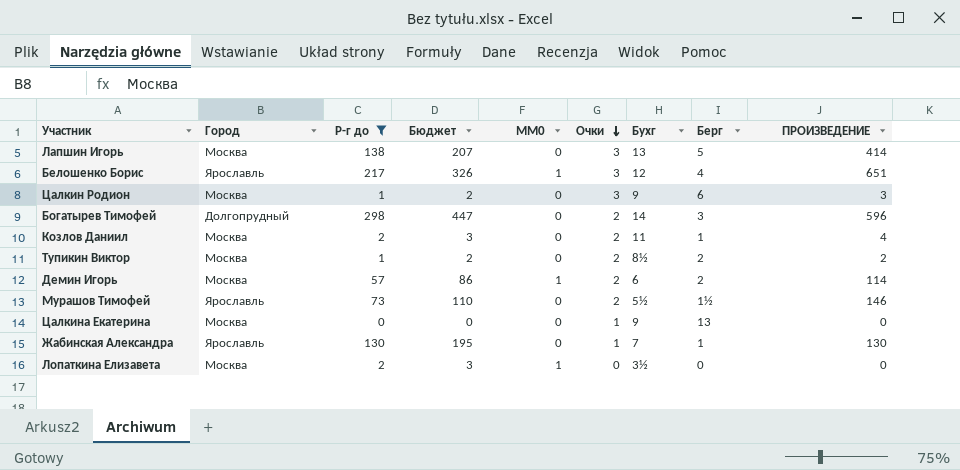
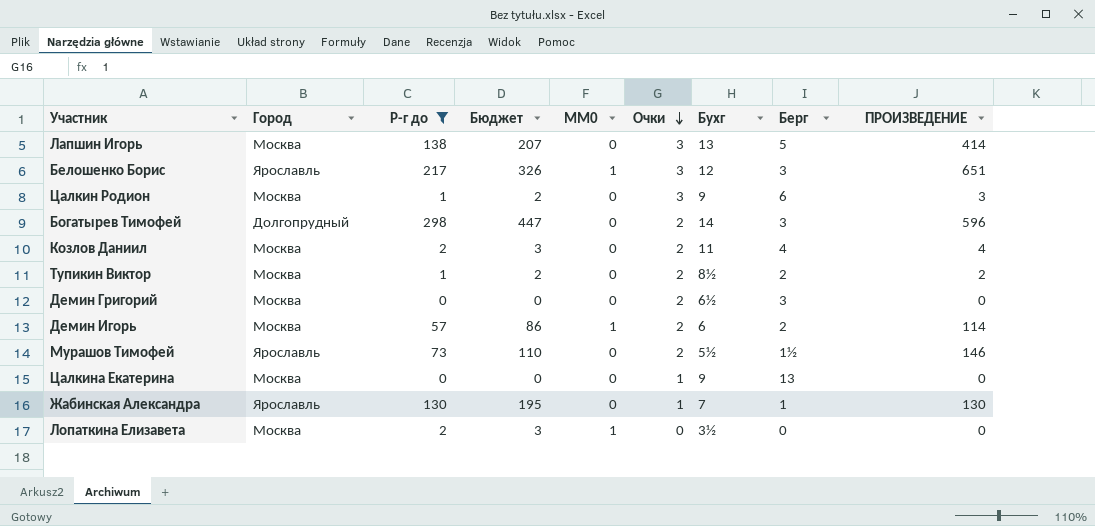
Белошенко Борис | Берг: 4 -> 3
Козлов Даниил | Берг: 1 -> 4
row Демин Григорий: none -> Москва | 0 | 0 | 0 | 2 | 6½ | 3 | 0

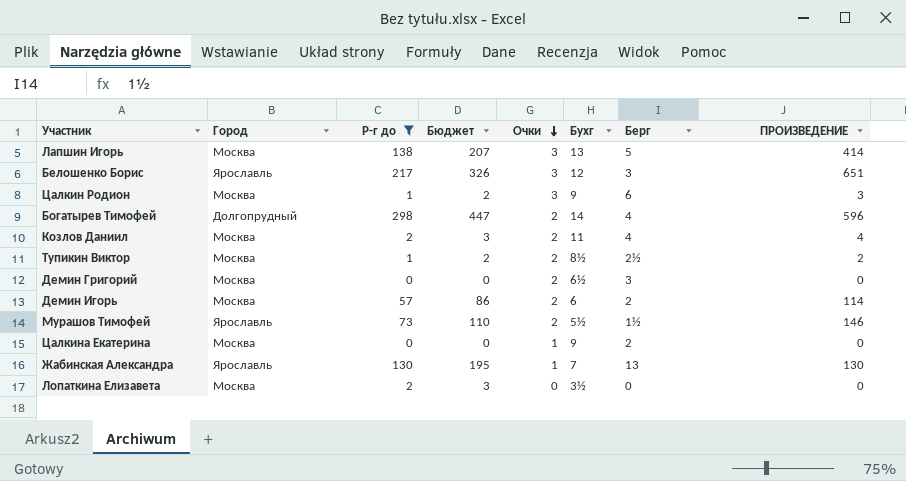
column MM0 | position: 5 -> none
Богатырев Тимофей | Берг: 3 -> 4
Тупикин Виктор | Берг: 2 -> 2½
Цалкина Екатерина | Берг: 13 -> 2
Жабинская Александра | Берг: 1 -> 13

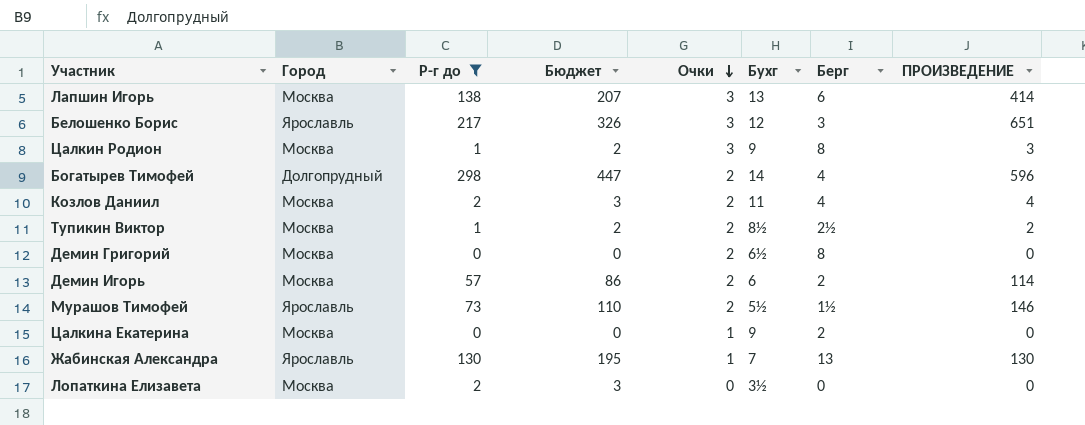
Лапшин Игорь | Берг: 5 -> 6
Цалкин Родион | Берг: 6 -> 8
Демин Григорий | Берг: 3 -> 8

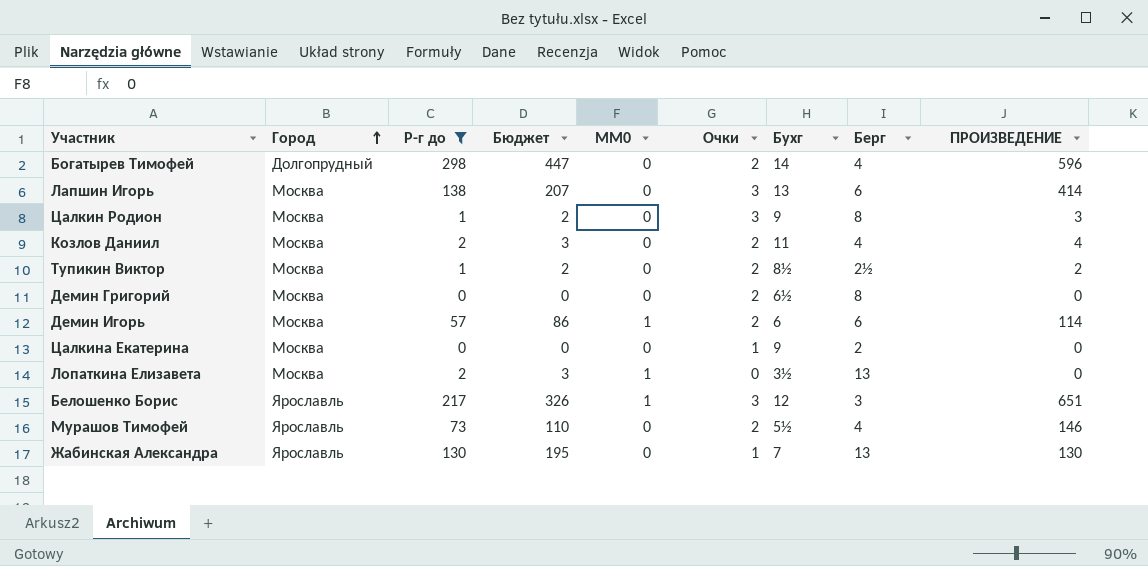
row order: Очки descending -> Город ascending
column MM0 | position: none -> 5
Демин Игорь | Берг: 2 -> 6
Лопаткина Елизавета | Берг: 0 -> 13
Мурашов Тимофей | Берг: 1½ -> 4

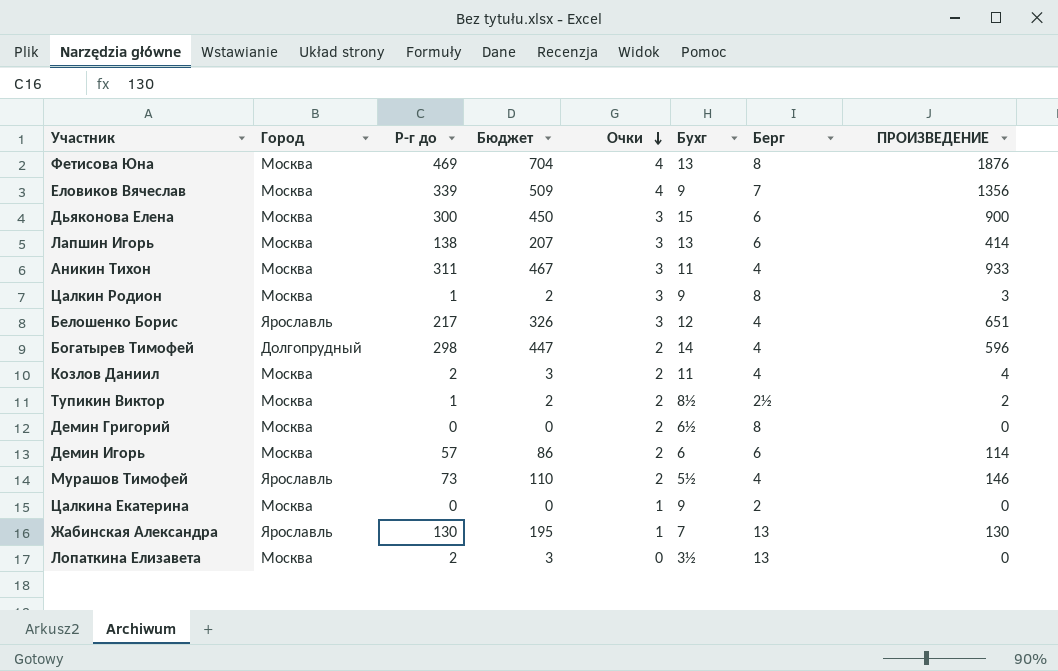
filter: Р-г до <= 298 -> none
row order: Город ascending -> Очки descending
column MM0 | position: 5 -> none
Белошенко Борис | Берг: 3 -> 4

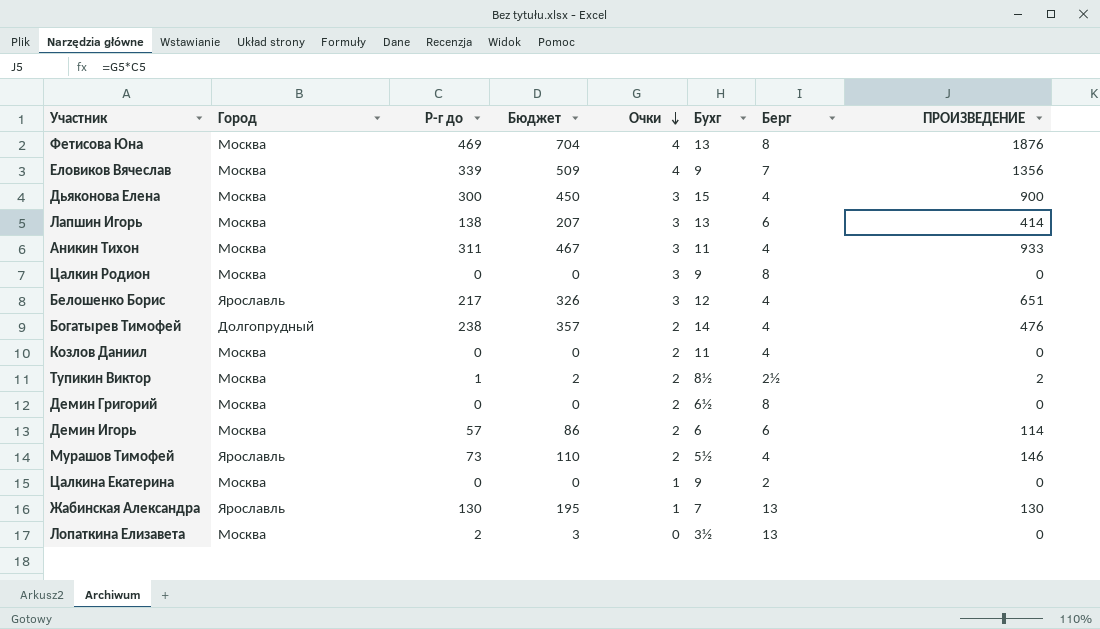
Дьяконова Елена | Берг: 6 -> 4
Цалкин Родион | Р-г до: 1 -> 0
Цалкин Родион | Бюджет: 2 -> 0
Цалкин Родион | ПРОИЗВЕДЕНИЕ: 3 -> 0
Богатырев Тимофей | Р-г до: 298 -> 238
Богатырев Тимофей | Бюджет: 447 -> 357
Богатырев Тимофей | ПРОИЗВЕДЕНИЕ: 596 -> 476
Козлов Даниил | Р-г до: 2 -> 0
Козлов Даниил | Бюджет: 3 -> 0
Козлов Даниил | ПРОИЗВЕДЕНИЕ: 4 -> 0

